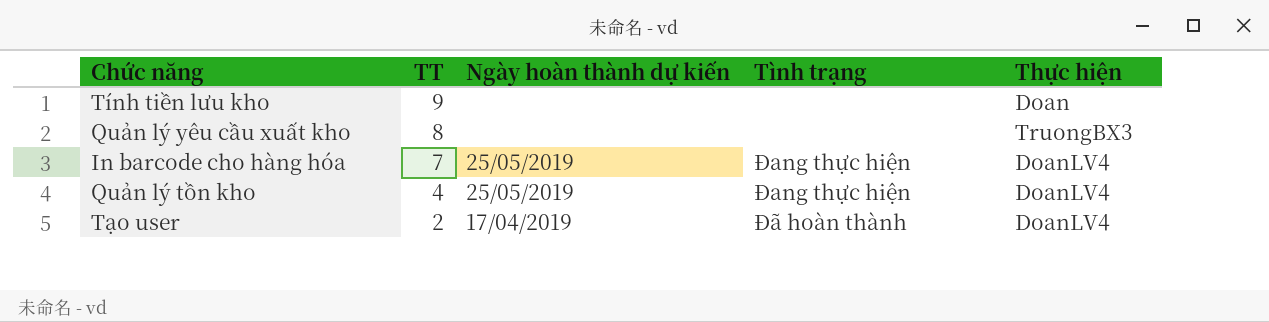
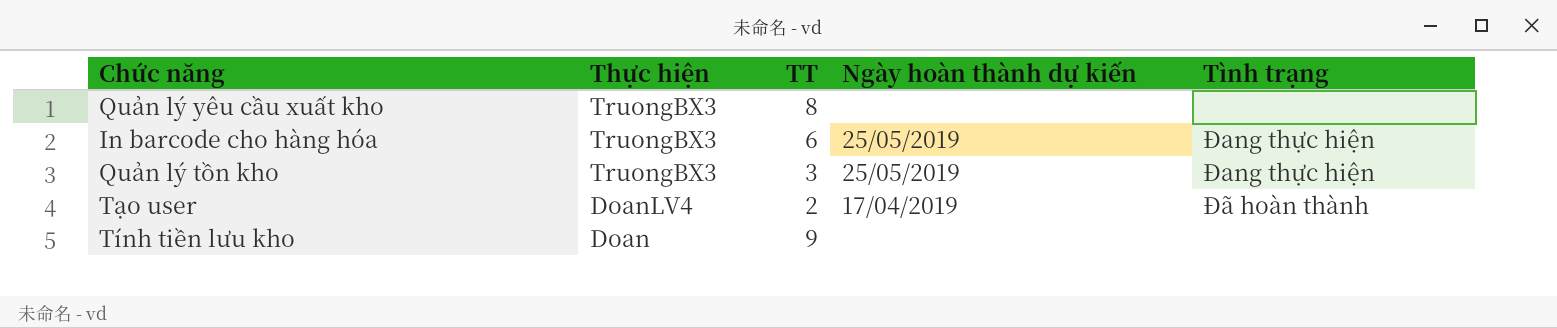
row order: TT descending -> Thực hiện descending
column Thực hiện | position: 5 -> 2
In barcode cho hàng hóa | Thực hiện: DoanLV4 -> TruongBX3
In barcode cho hàng hóa | TT: 7 -> 6
Quản lý tồn kho | Thực hiện: DoanLV4 -> TruongBX3
Quản lý tồn kho | TT: 4 -> 3

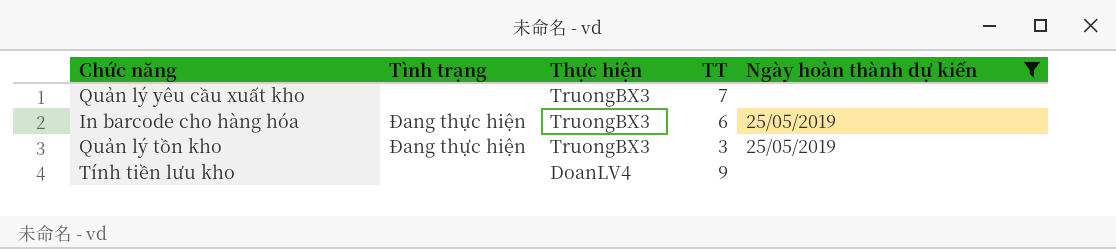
filter: none -> Ngày hoàn thành dự kiến != 17/04/2019
column Tình trạng | position: 5 -> 2
Quản lý yêu cầu xuất kho | TT: 8 -> 7
Tính tiền lưu kho | Thực hiện: Doan -> DoanLV4

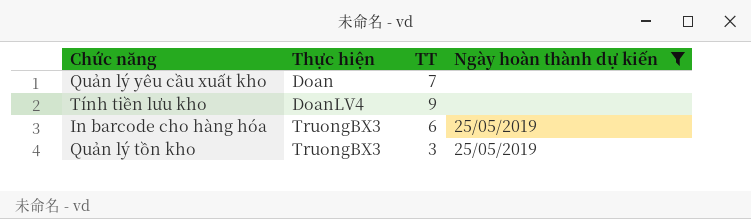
row order: Thực hiện descending -> Thực hiện ascending
column Tình trạng | position: 2 -> none
Quản lý yêu cầu xuất kho | Thực hiện: TruongBX3 -> Doan

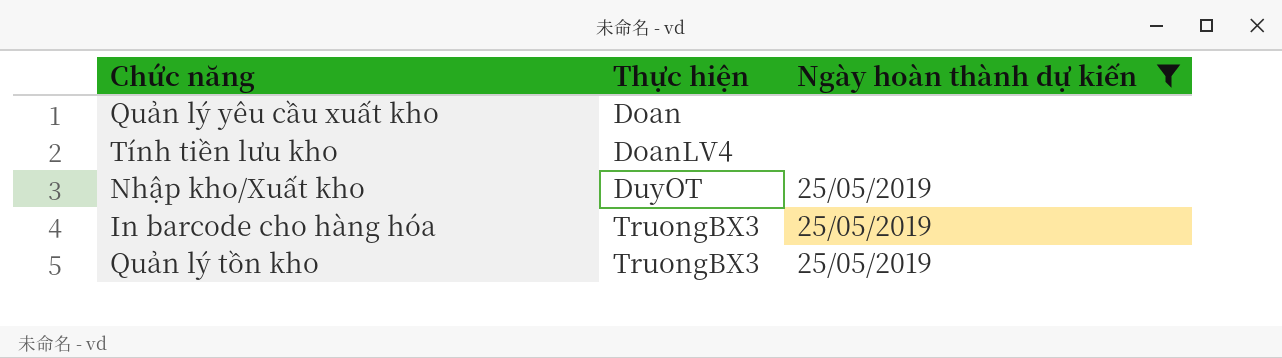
column TT | position: 3 -> none
row Nhập kho/Xuất kho: none -> DuyOT | 25/05/2019

